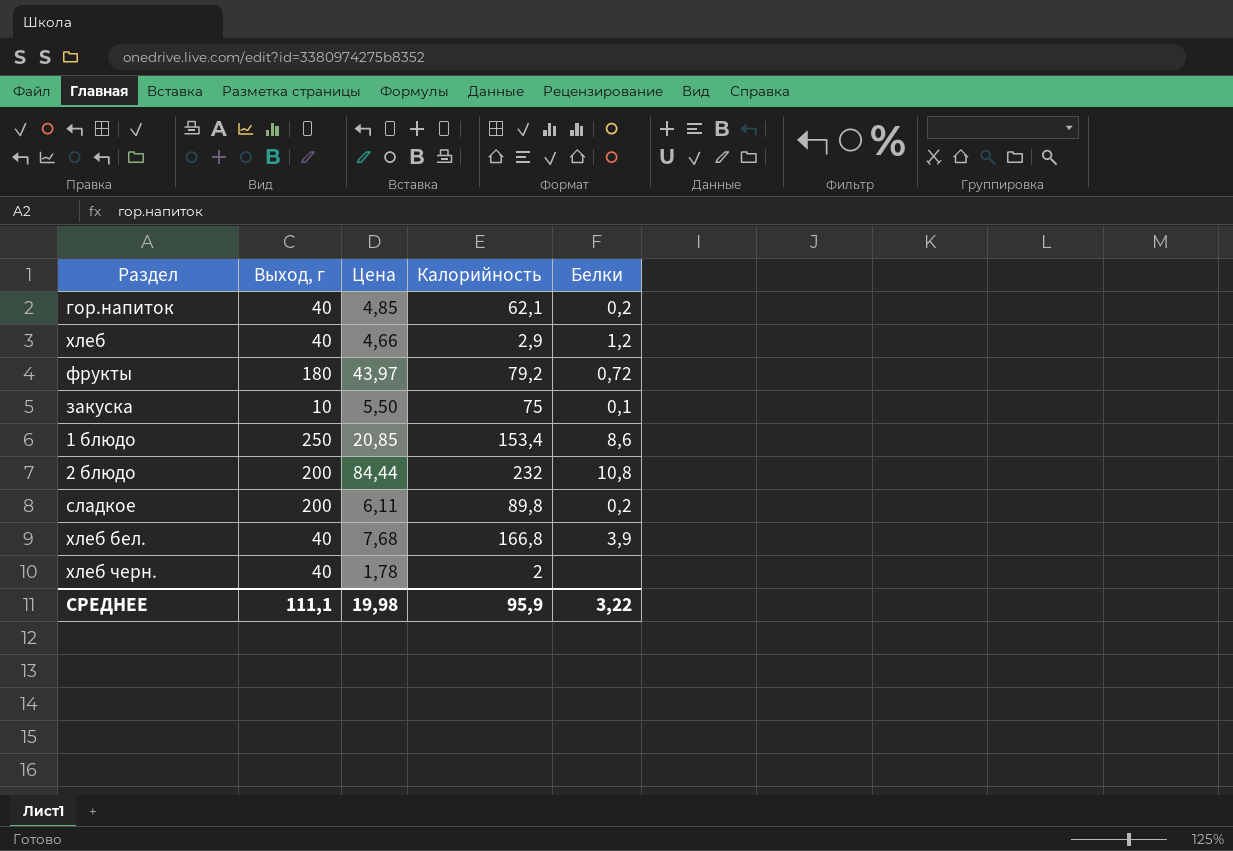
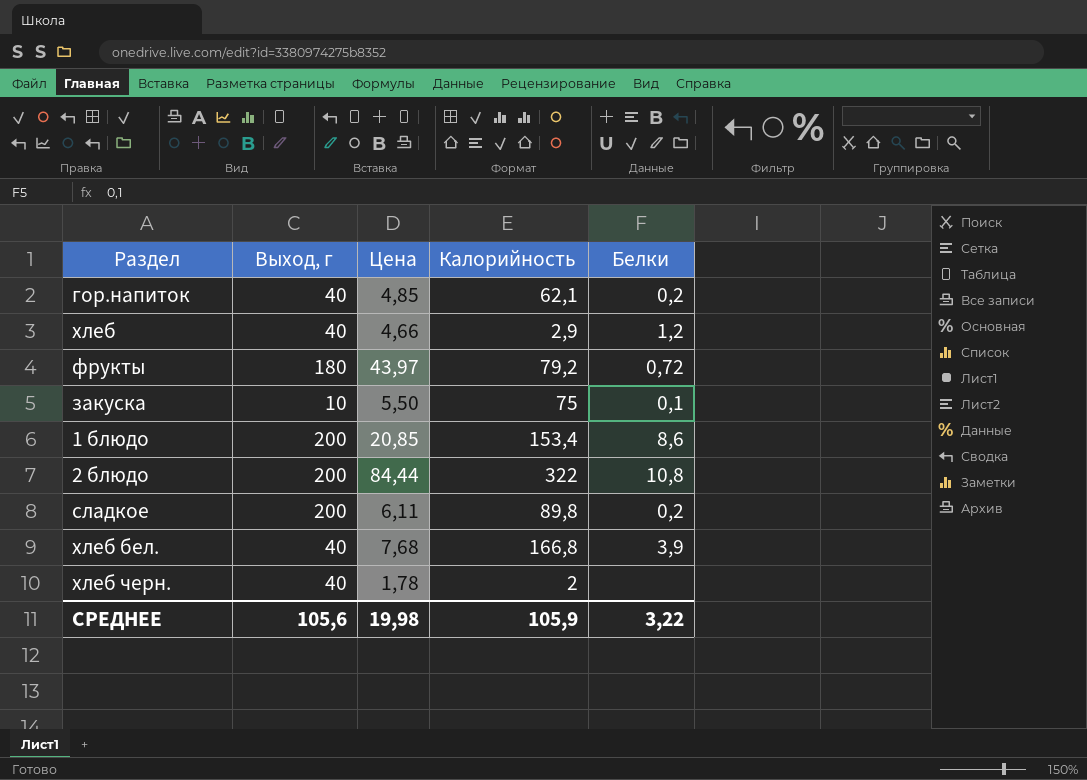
1 блюдо | Выход, г: 250 -> 200
2 блюдо | Калорийность: 232 -> 322
СРЕДНЕЕ | Выход, г: 111,1 -> 105,6
СРЕДНЕЕ | Калорийность: 95,9 -> 105,9

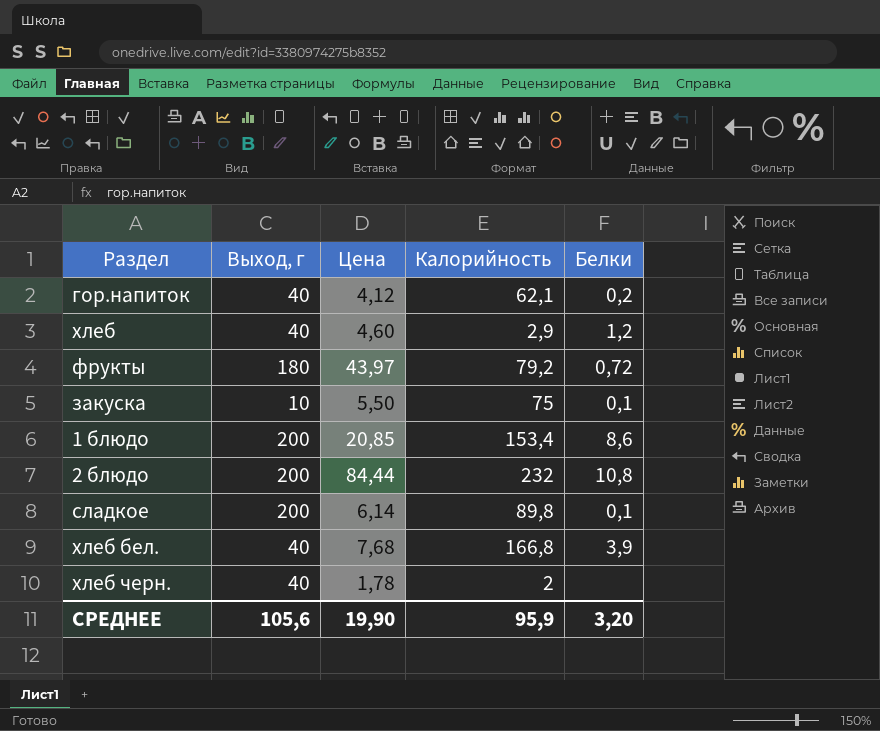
гор.напиток | Цена: 4,85 -> 4,12
хлеб | Цена: 4,66 -> 4,60
2 блюдо | Калорийность: 322 -> 232
сладкое | Цена: 6,11 -> 6,14
сладкое | Белки: 0,2 -> 0,1
СРЕДНЕЕ | Цена: 19,98 -> 19,90
СРЕДНЕЕ | Калорийность: 105,9 -> 95,9
СРЕДНЕЕ | Белки: 3,22 -> 3,20

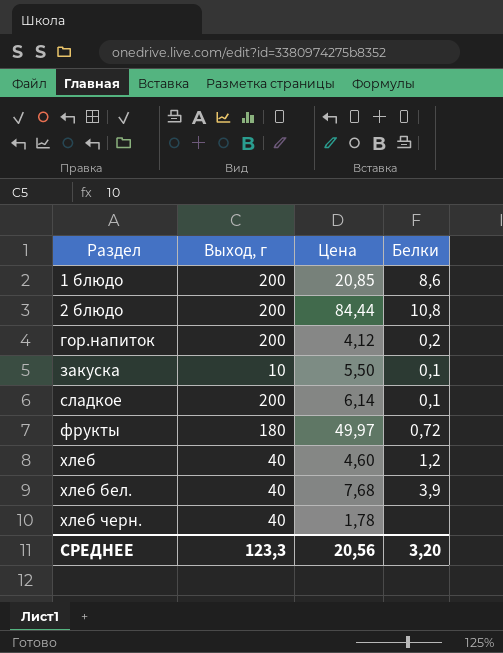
row order: none -> Раздел ascending
column Калорийность | position: 4 -> none
гор.напиток | Выход, г: 40 -> 200
фрукты | Цена: 43,97 -> 49,97
СРЕДНЕЕ | Выход, г: 105,6 -> 123,3
СРЕДНЕЕ | Цена: 19,90 -> 20,56

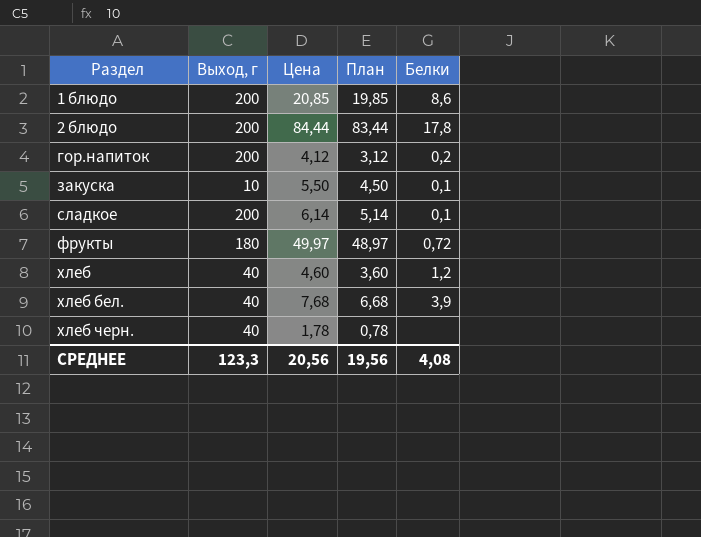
column План | formula: none -> [Цена] - 1
2 блюдо | Белки: 10,8 -> 17,8
СРЕДНЕЕ | Белки: 3,20 -> 4,08

